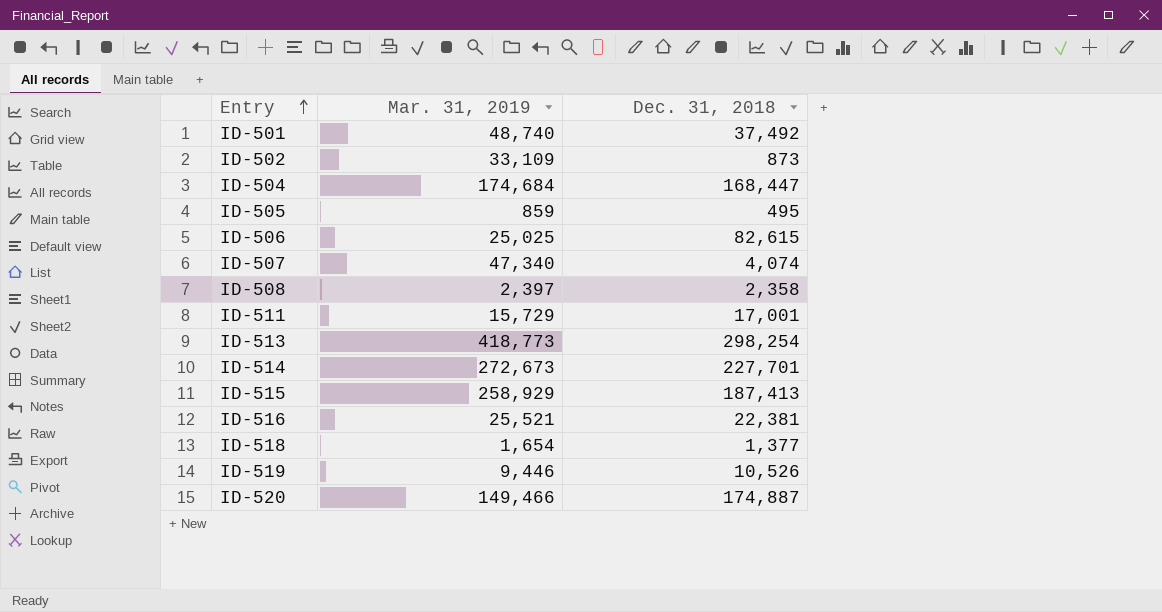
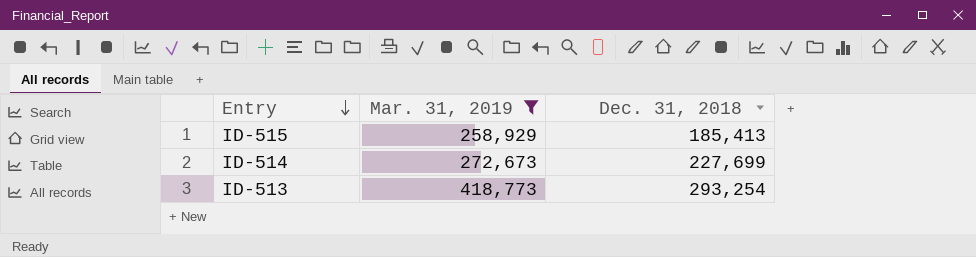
filter: none -> Mar. 31, 2019 >= 258,929
row order: Entry ascending -> Entry descending
ID-515 | Dec. 31, 2018: 187,413 -> 185,413
ID-514 | Dec. 31, 2018: 227,701 -> 227,699
ID-513 | Dec. 31, 2018: 298,254 -> 293,254

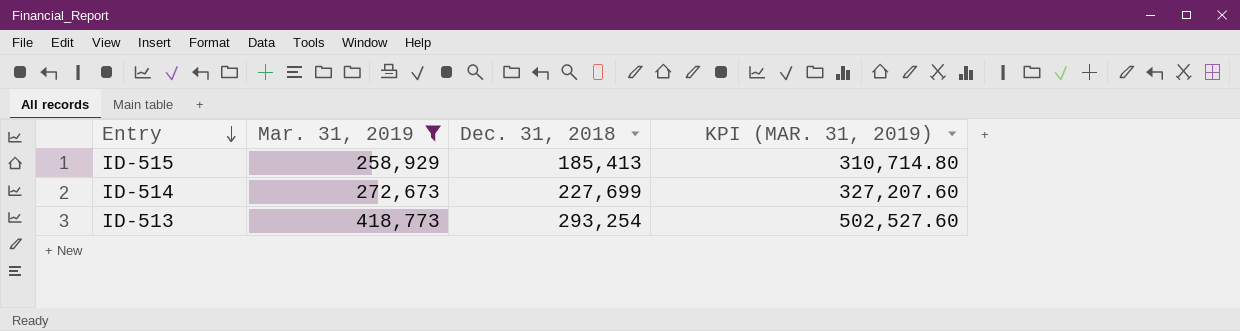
column KPI (MAR. 31, 2019) | formula: none -> [Mar. 31, 2019] * 1.2

